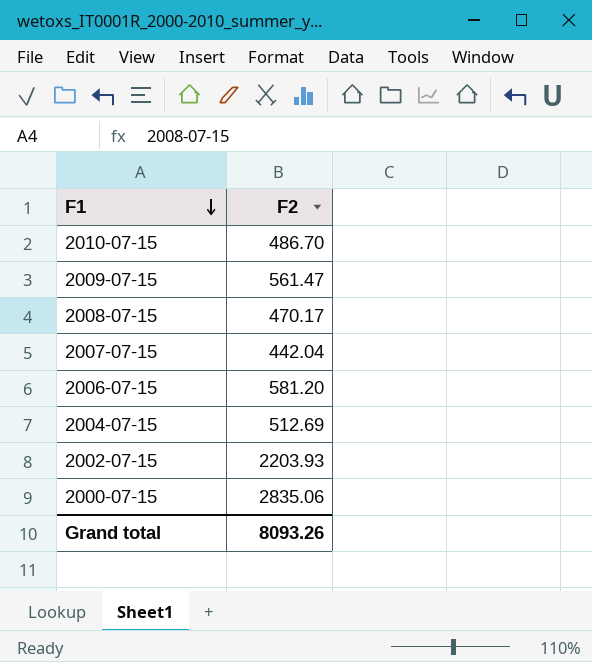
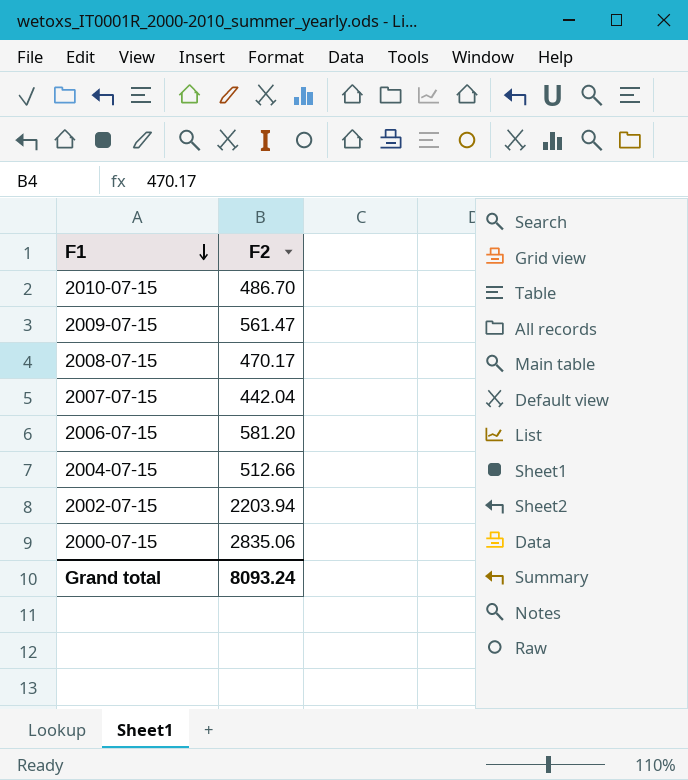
2004-07-15 | F2: 512.69 -> 512.66
2002-07-15 | F2: 2203.93 -> 2203.94
Grand total | F2: 8093.26 -> 8093.24

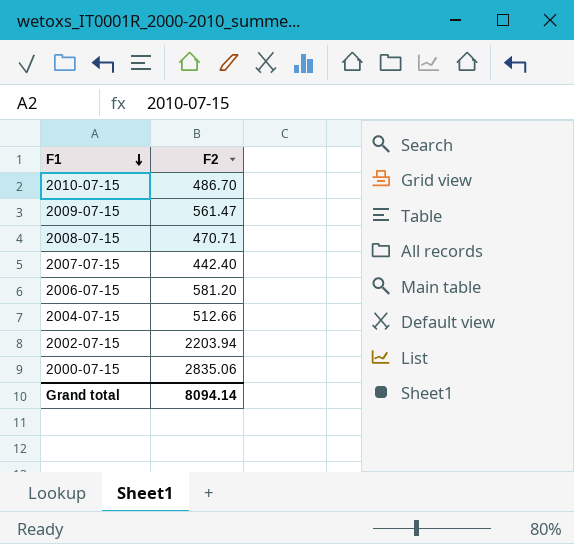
2008-07-15 | F2: 470.17 -> 470.71
2007-07-15 | F2: 442.04 -> 442.40
Grand total | F2: 8093.24 -> 8094.14

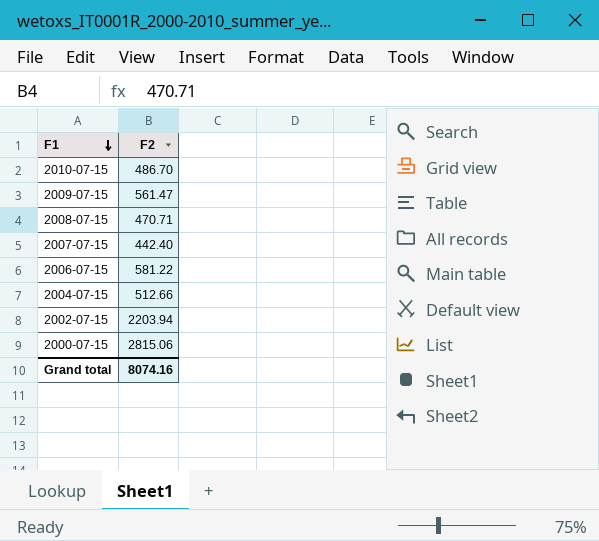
2006-07-15 | F2: 581.20 -> 581.22
2000-07-15 | F2: 2835.06 -> 2815.06
Grand total | F2: 8094.14 -> 8074.16

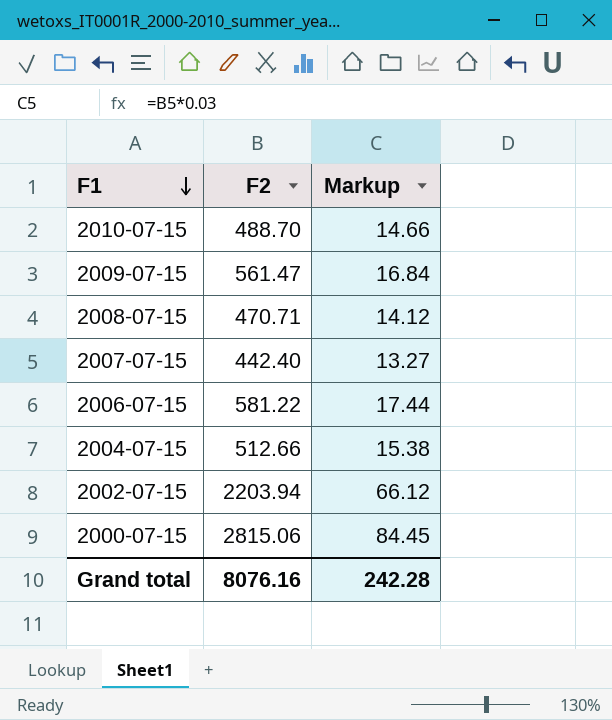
column Markup | formula: none -> [F2] * 0.03
2010-07-15 | F2: 486.70 -> 488.70
Grand total | F2: 8074.16 -> 8076.16

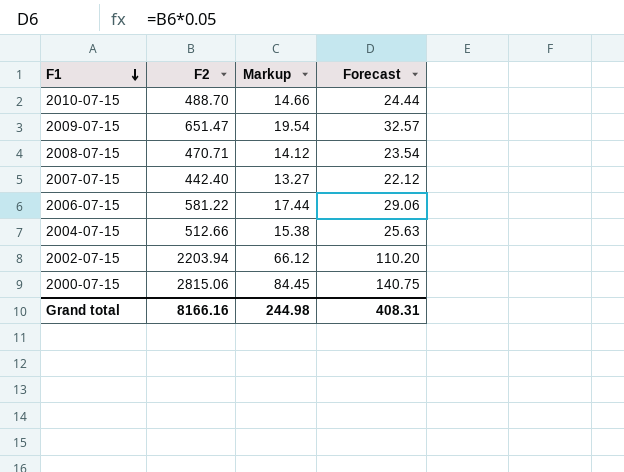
column Forecast | formula: none -> [F2] * 0.05
2009-07-15 | F2: 561.47 -> 651.47
2009-07-15 | Markup: 16.84 -> 19.54
Grand total | F2: 8076.16 -> 8166.16
Grand total | Markup: 242.28 -> 244.98

